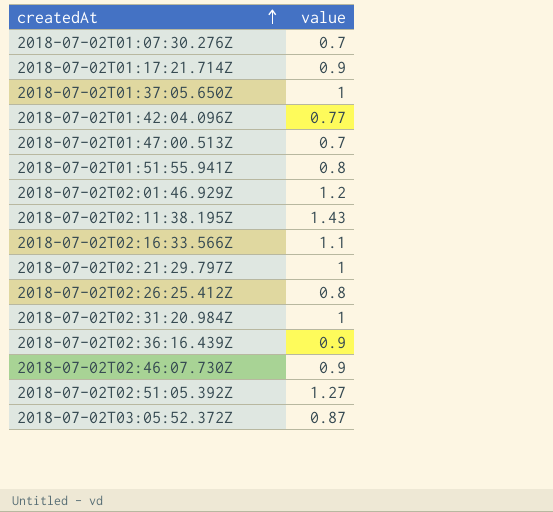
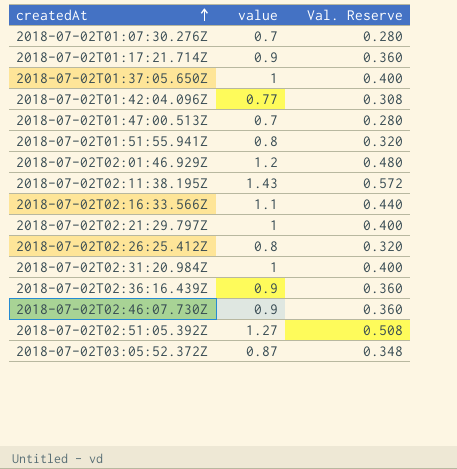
column Val. Reserve | formula: none -> [value] * 0.4

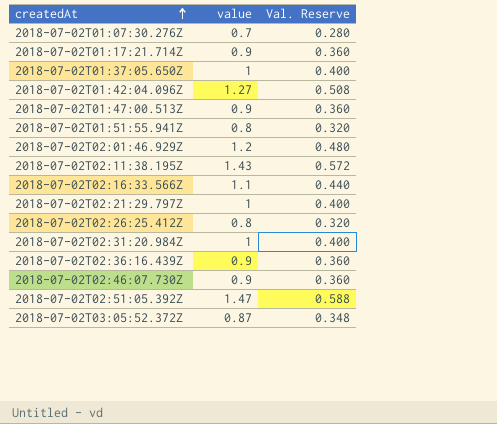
2018-07-02T01:42:04.096Z | value: 0.77 -> 1.27
2018-07-02T01:42:04.096Z | Val. Reserve: 0.308 -> 0.508
2018-07-02T01:47:00.513Z | value: 0.7 -> 0.9
2018-07-02T01:47:00.513Z | Val. Reserve: 0.280 -> 0.360
2018-07-02T02:51:05.392Z | value: 1.27 -> 1.47
2018-07-02T02:51:05.392Z | Val. Reserve: 0.508 -> 0.588

